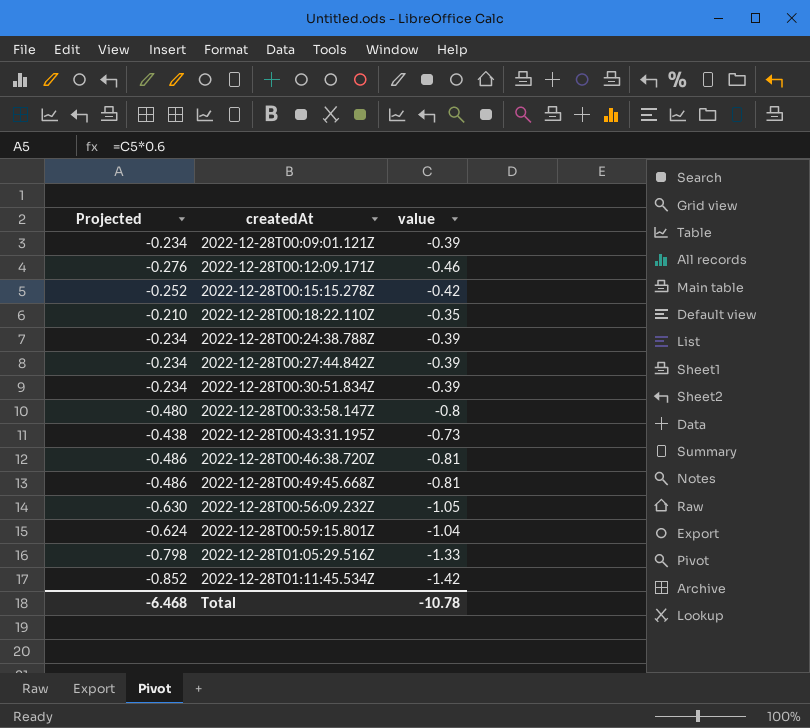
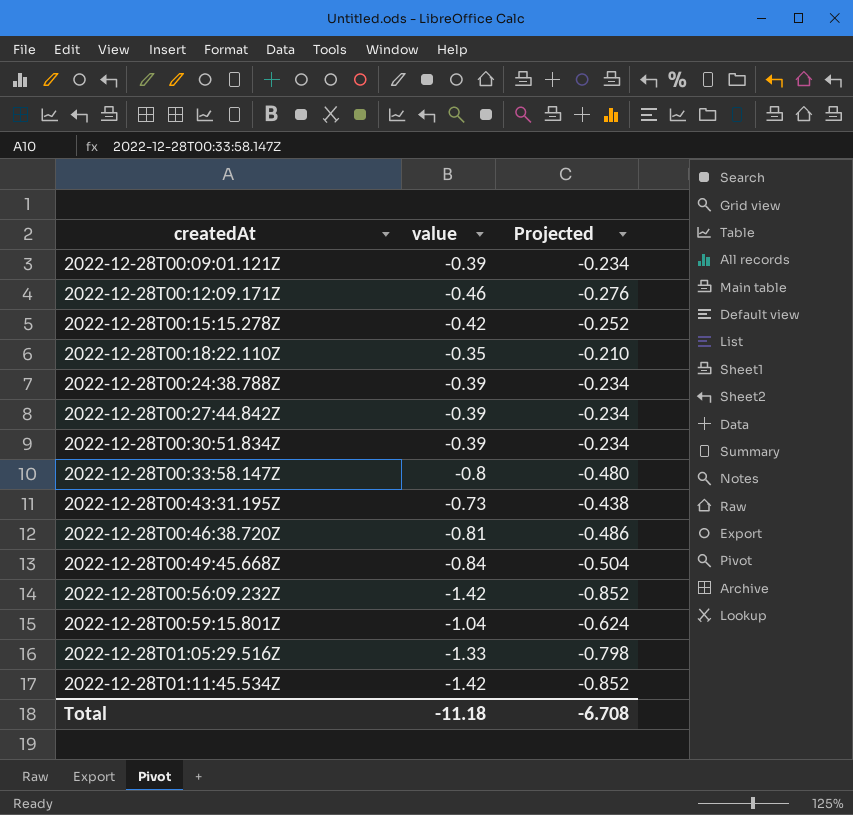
column Projected | position: 1 -> 3
2022-12-28T00:49:45.668Z | value: -0.81 -> -0.84
2022-12-28T00:49:45.668Z | Projected: -0.486 -> -0.504
2022-12-28T00:56:09.232Z | value: -1.05 -> -1.42
2022-12-28T00:56:09.232Z | Projected: -0.630 -> -0.852
Total | value: -10.78 -> -11.18
Total | Projected: -6.468 -> -6.708

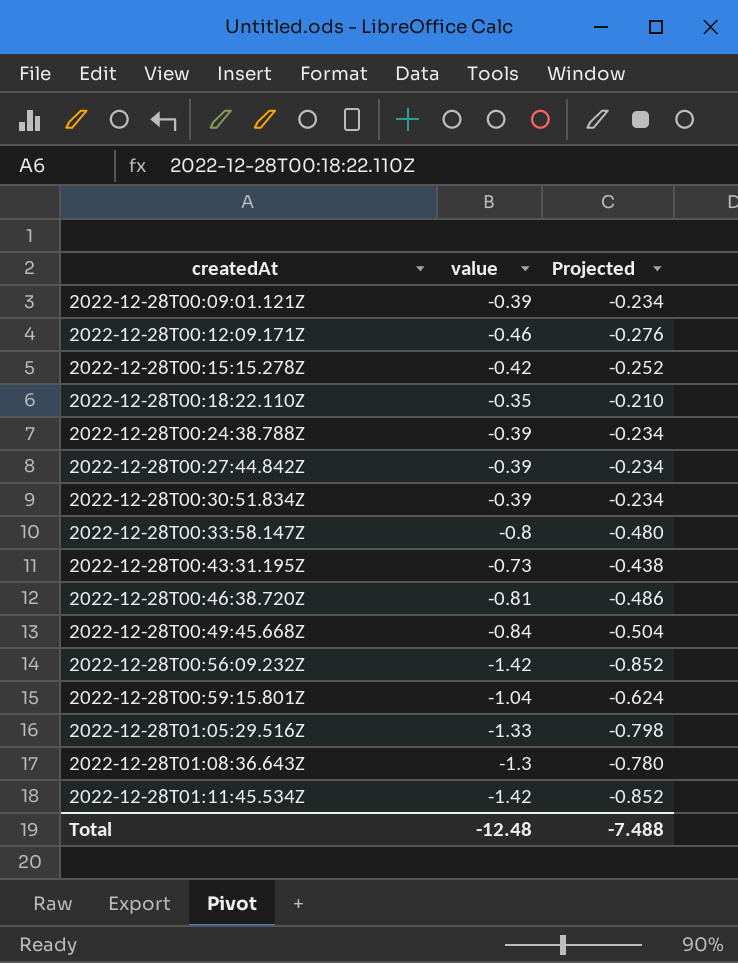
row 2022-12-28T01:08:36.643Z: none -> -1.3 | -0.780
Total | value: -11.18 -> -12.48
Total | Projected: -6.708 -> -7.488

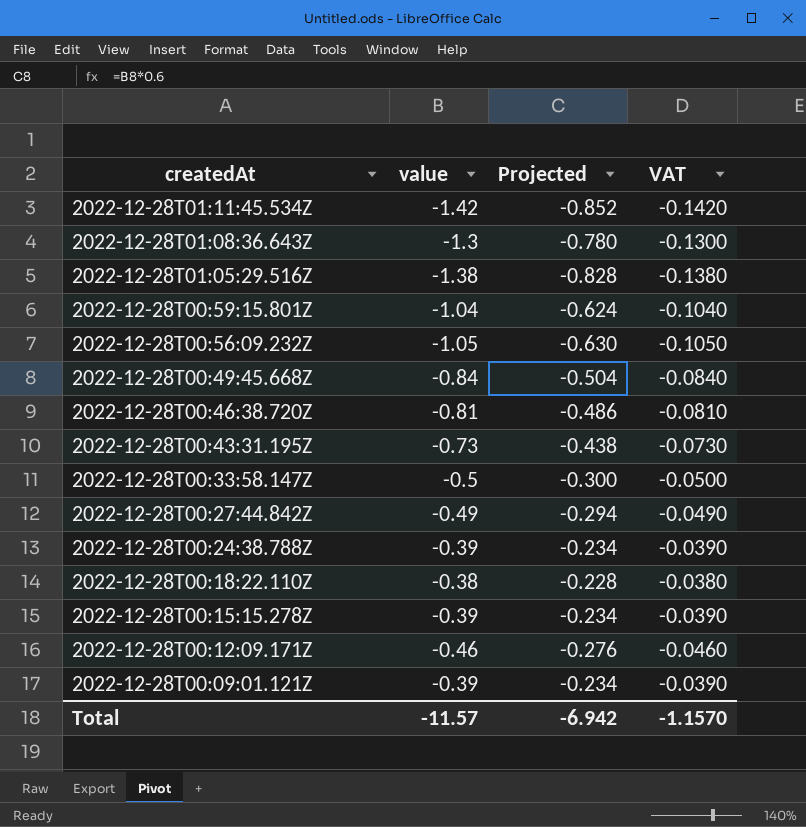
row order: createdAt ascending -> createdAt descending
column VAT | formula: none -> [value] * 0.1
row 2022-12-28T00:30:51.834Z: -0.39 | -0.234 -> none
2022-12-28T01:05:29.516Z | value: -1.33 -> -1.38
2022-12-28T01:05:29.516Z | Projected: -0.798 -> -0.828
2022-12-28T00:56:09.232Z | value: -1.42 -> -1.05
2022-12-28T00:56:09.232Z | Projected: -0.852 -> -0.630
2022-12-28T00:33:58.147Z | value: -0.8 -> -0.5
2022-12-28T00:33:58.147Z | Projected: -0.480 -> -0.300
2022-12-28T00:27:44.842Z | value: -0.39 -> -0.49
2022-12-28T00:27:44.842Z | Projected: -0.234 -> -0.294
2022-12-28T00:18:22.110Z | value: -0.35 -> -0.38
2022-12-28T00:18:22.110Z | Projected: -0.210 -> -0.228
2022-12-28T00:15:15.278Z | value: -0.42 -> -0.39
2022-12-28T00:15:15.278Z | Projected: -0.252 -> -0.234
Total | value: -12.48 -> -11.57
Total | Projected: -7.488 -> -6.942

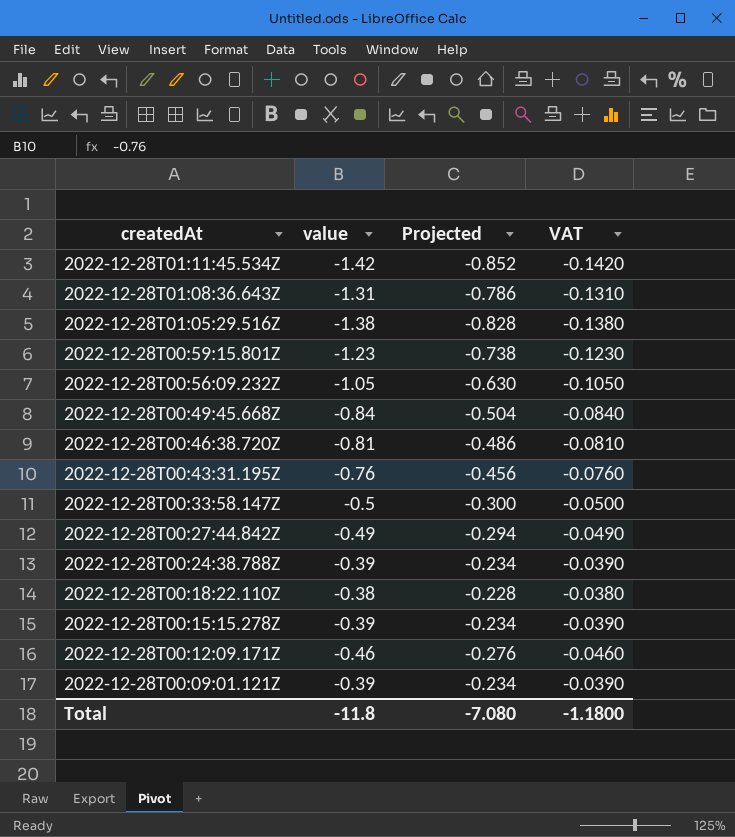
2022-12-28T01:08:36.643Z | value: -1.3 -> -1.31
2022-12-28T01:08:36.643Z | Projected: -0.780 -> -0.786
2022-12-28T01:08:36.643Z | VAT: -0.1300 -> -0.1310
2022-12-28T00:59:15.801Z | value: -1.04 -> -1.23
2022-12-28T00:59:15.801Z | Projected: -0.624 -> -0.738
2022-12-28T00:59:15.801Z | VAT: -0.1040 -> -0.1230
2022-12-28T00:43:31.195Z | value: -0.73 -> -0.76
2022-12-28T00:43:31.195Z | Projected: -0.438 -> -0.456
2022-12-28T00:43:31.195Z | VAT: -0.0730 -> -0.0760
Total | value: -11.57 -> -11.8
Total | Projected: -6.942 -> -7.080
Total | VAT: -1.1570 -> -1.1800

